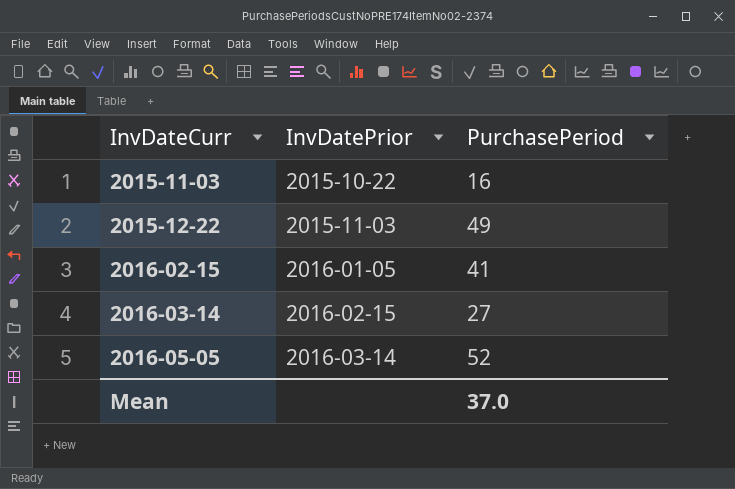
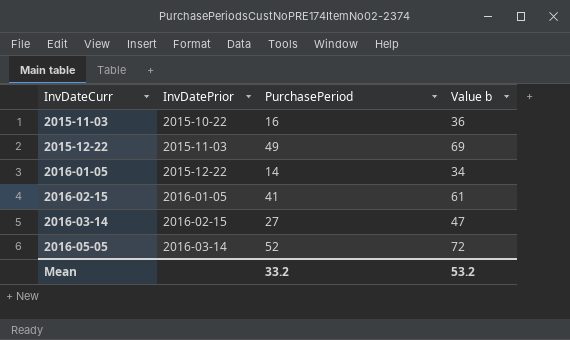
column Value b | formula: none -> [PurchasePeriod] + 20
row 2016-01-05: none -> 2015-12-22 | 14 | 34
Mean | PurchasePeriod: 37.0 -> 33.2

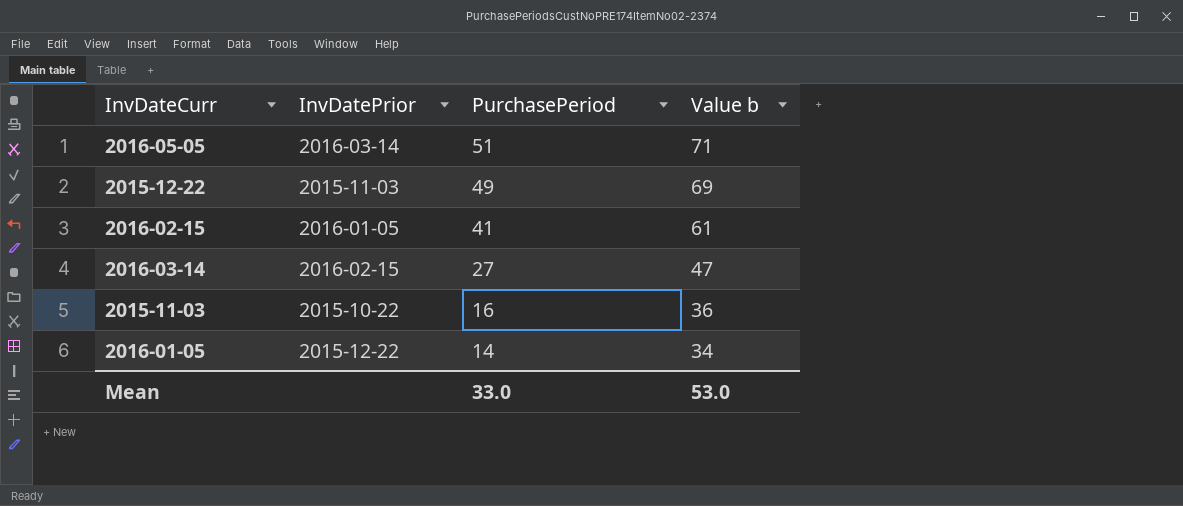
row order: InvDateCurr ascending -> PurchasePeriod descending
2016-05-05 | PurchasePeriod: 52 -> 51
2016-05-05 | Value b: 72 -> 71
Mean | PurchasePeriod: 33.2 -> 33.0
Mean | Value b: 53.2 -> 53.0

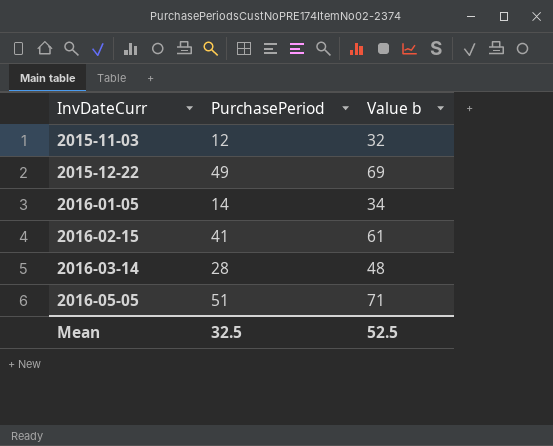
row order: PurchasePeriod descending -> InvDateCurr ascending
column InvDatePrior | position: 2 -> none
2015-11-03 | PurchasePeriod: 16 -> 12
2015-11-03 | Value b: 36 -> 32
2016-03-14 | PurchasePeriod: 27 -> 28
2016-03-14 | Value b: 47 -> 48
Mean | PurchasePeriod: 33.0 -> 32.5
Mean | Value b: 53.0 -> 52.5

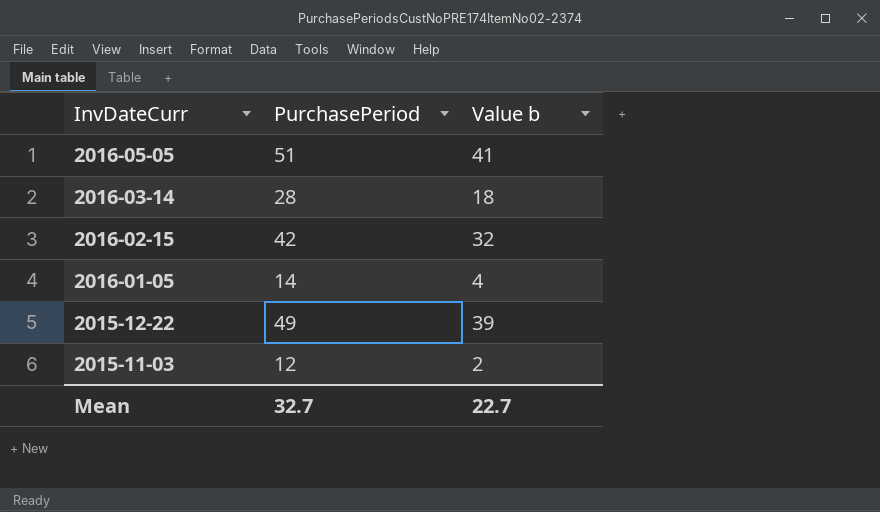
row order: InvDateCurr ascending -> InvDateCurr descending
column Value b | formula: [PurchasePeriod] + 20 -> [PurchasePeriod] - 10
2016-02-15 | PurchasePeriod: 41 -> 42
Mean | PurchasePeriod: 32.5 -> 32.7
Mean | Value b: 52.5 -> 22.7

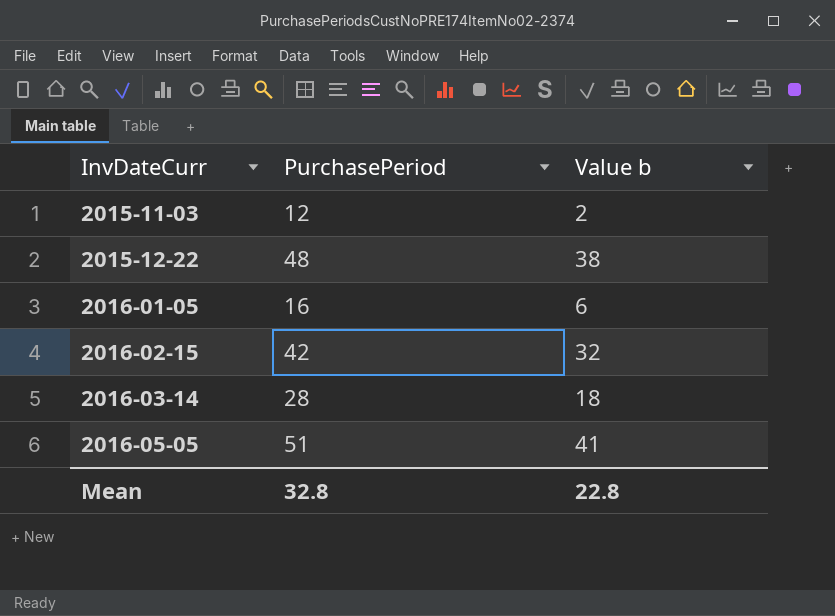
row order: InvDateCurr descending -> InvDateCurr ascending
2015-12-22 | PurchasePeriod: 49 -> 48
2015-12-22 | Value b: 39 -> 38
2016-01-05 | PurchasePeriod: 14 -> 16
2016-01-05 | Value b: 4 -> 6
Mean | PurchasePeriod: 32.7 -> 32.8
Mean | Value b: 22.7 -> 22.8

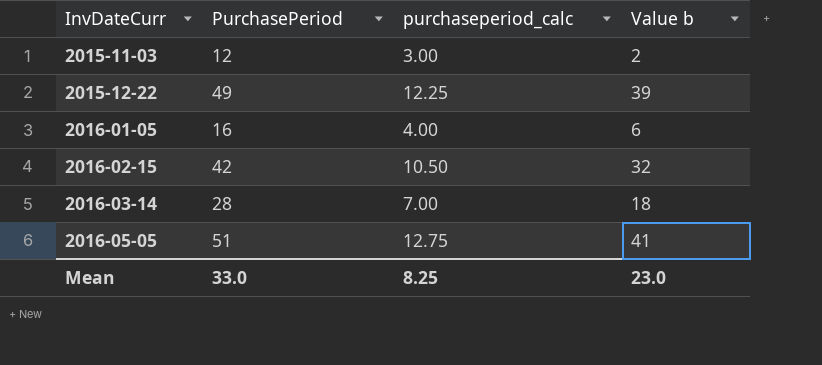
column purchaseperiod_calc | formula: none -> [PurchasePeriod] * 0.25
2015-12-22 | PurchasePeriod: 48 -> 49
2015-12-22 | Value b: 38 -> 39
Mean | PurchasePeriod: 32.8 -> 33.0
Mean | Value b: 22.8 -> 23.0

